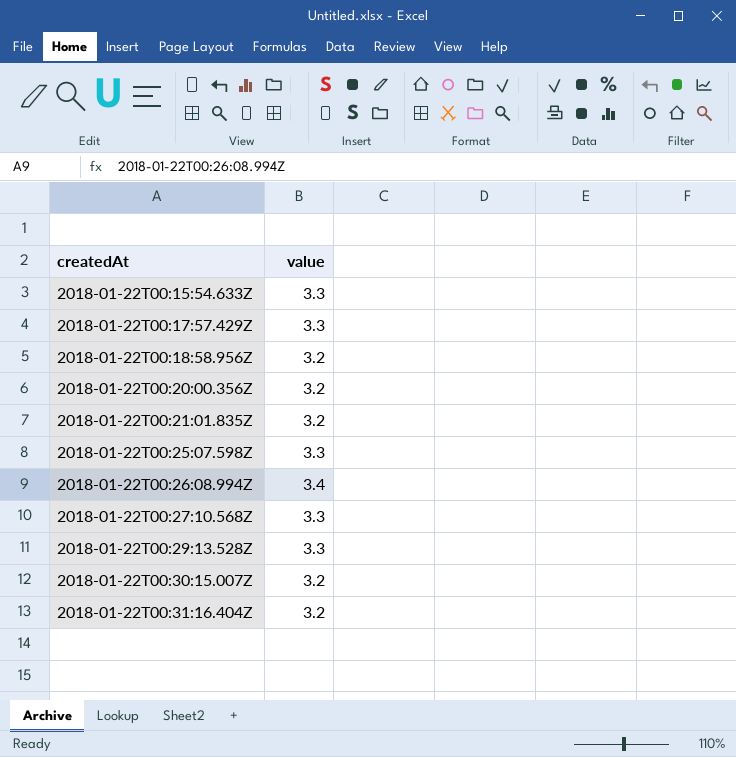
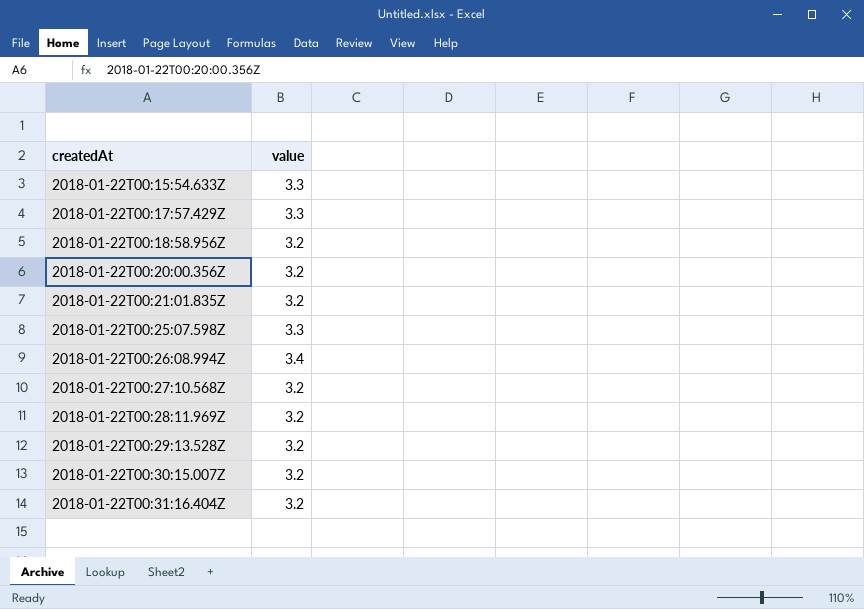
2018-01-22T00:27:10.568Z | value: 3.3 -> 3.2
row 2018-01-22T00:28:11.969Z: none -> 3.2
2018-01-22T00:29:13.528Z | value: 3.3 -> 3.2

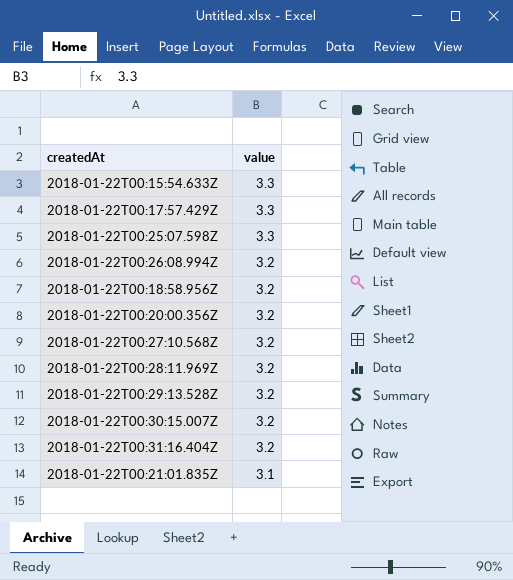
row order: createdAt ascending -> value descending
2018-01-22T00:26:08.994Z | value: 3.4 -> 3.2
2018-01-22T00:21:01.835Z | value: 3.2 -> 3.1

